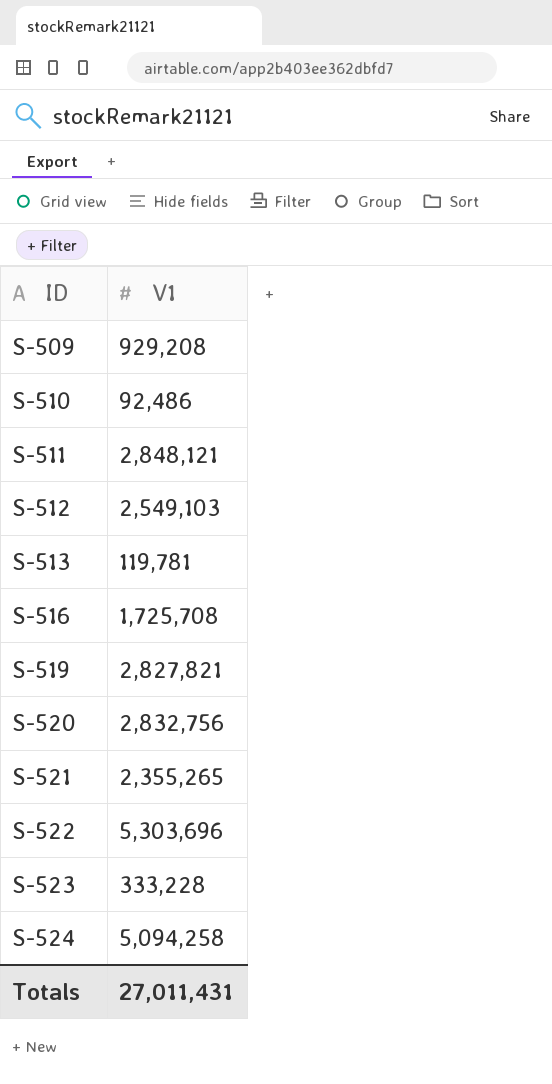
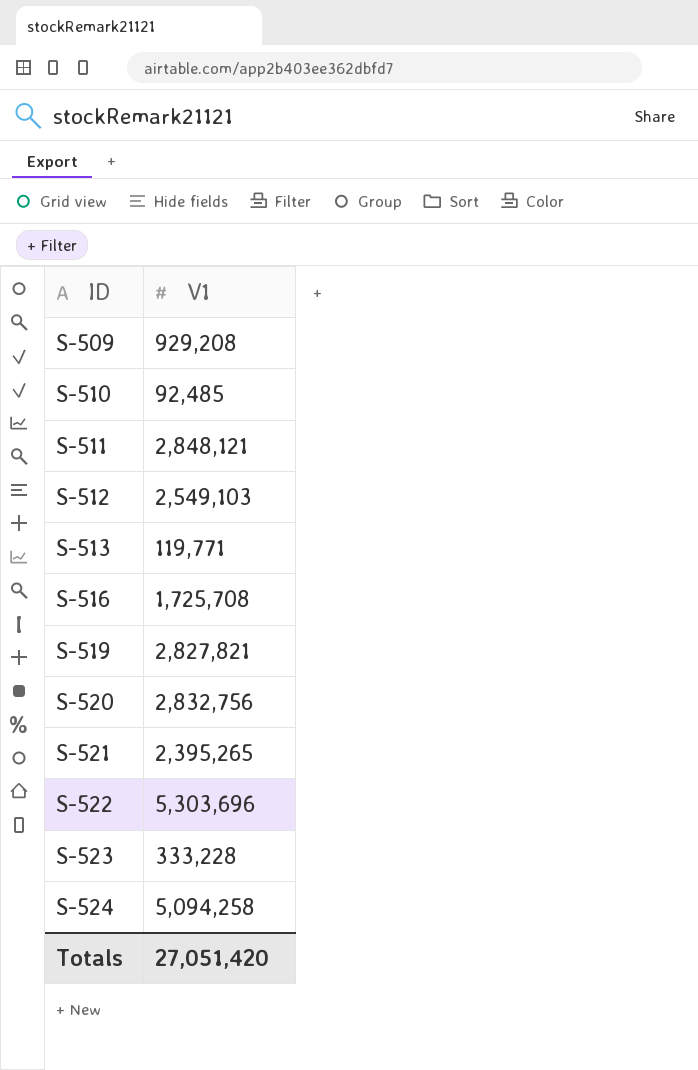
S-510 | V1: 92,486 -> 92,485
S-513 | V1: 119,781 -> 119,771
S-521 | V1: 2,355,265 -> 2,395,265
Totals | V1: 27,011,431 -> 27,051,420

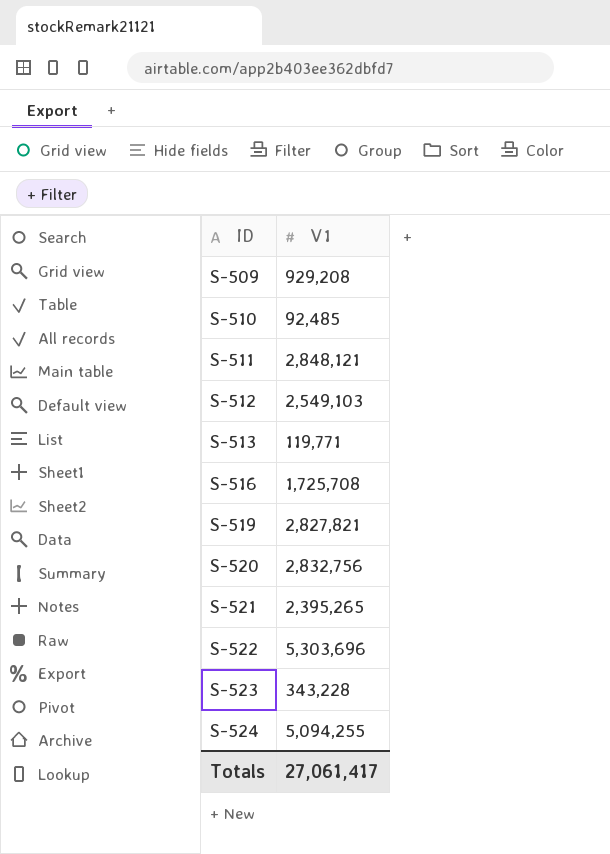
S-523 | V1: 333,228 -> 343,228
S-524 | V1: 5,094,258 -> 5,094,255
Totals | V1: 27,051,420 -> 27,061,417

